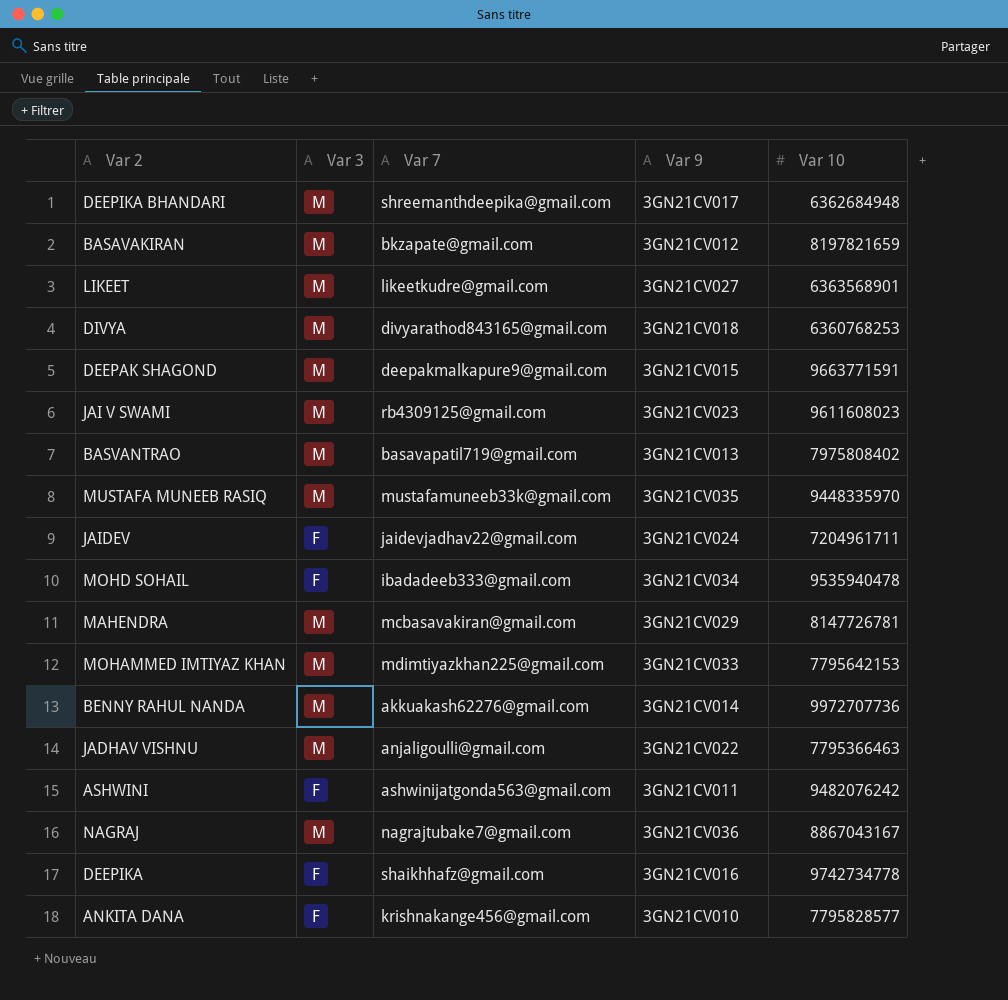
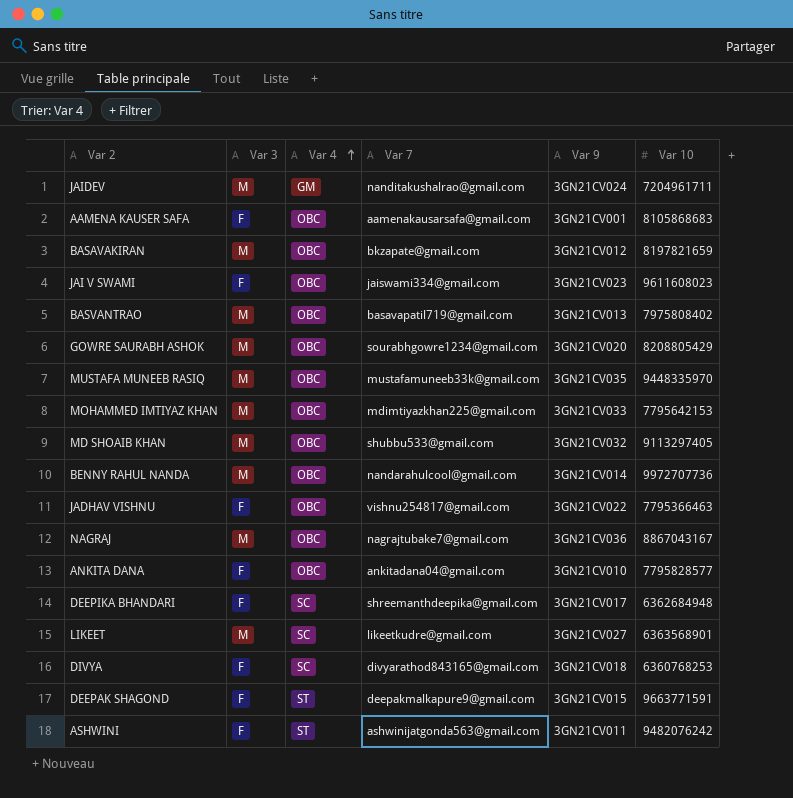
row order: none -> Var 4 ascending
column Var 4 | position: none -> 3
row MOHD SOHAIL: F | ibadadeeb333@gmail.com | 3GN21CV034 | 9535940478 -> none
row MAHENDRA: M | mcbasavakiran@gmail.com | 3GN21CV029 | 8147726781 -> none
row DEEPIKA: F | shaikhhafz@gmail.com | 3GN21CV016 | 9742734778 -> none
JAIDEV | Var 3: F -> M
JAIDEV | Var 7: jaidevjadhav22@gmail.com -> nanditakushalrao@gmail.com
row AAMENA KAUSER SAFA: none -> F | OBC | aamenakausarsafa@gmail.com | 3GN21CV001 | 8105868683
JAI V SWAMI | Var 3: M -> F
JAI V SWAMI | Var 7: rb4309125@gmail.com -> jaiswami334@gmail.com
row GOWRE SAURABH ASHOK: none -> M | OBC | sourabhgowre1234@gmail.com | 3GN21CV020 | 8208805429
row MD SHOAIB KHAN: none -> M | OBC | shubbu533@gmail.com | 3GN21CV032 | 9113297405
BENNY RAHUL NANDA | Var 7: akkuakash62276@gmail.com -> nandarahulcool@gmail.com
JADHAV VISHNU | Var 3: M -> F
JADHAV VISHNU | Var 7: anjaligoulli@gmail.com -> vishnu254817@gmail.com
ANKITA DANA | Var 7: krishnakange456@gmail.com -> ankitadana04@gmail.com
DEEPIKA BHANDARI | Var 3: M -> F
DIVYA | Var 3: M -> F
DEEPAK SHAGOND | Var 3: M -> F

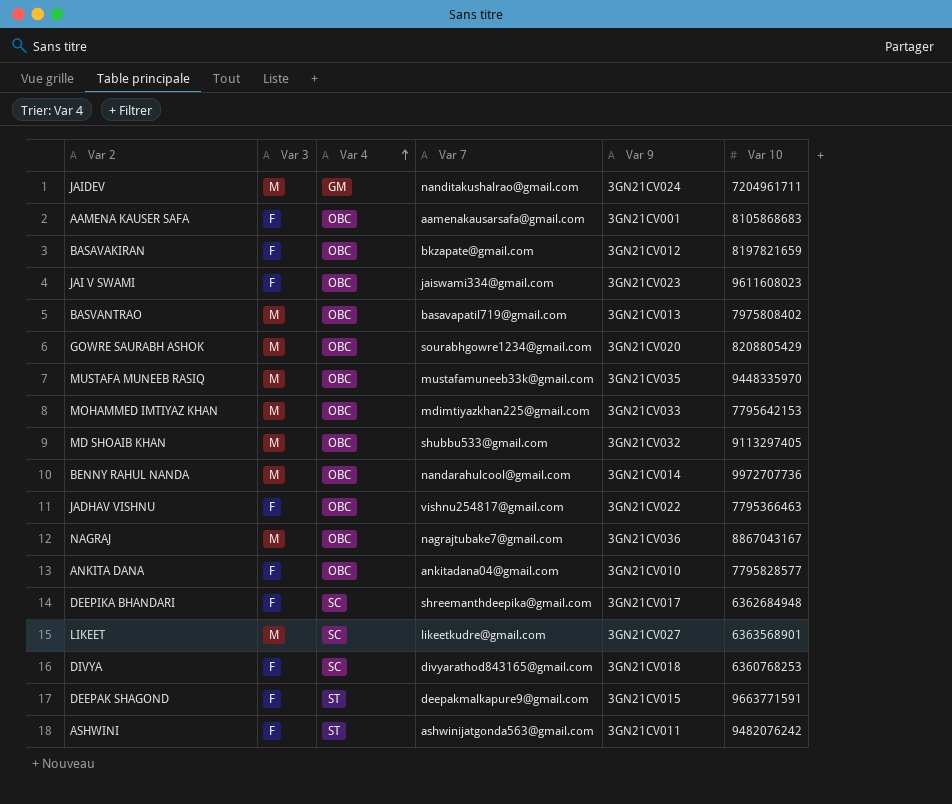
BASAVAKIRAN | Var 3: M -> F

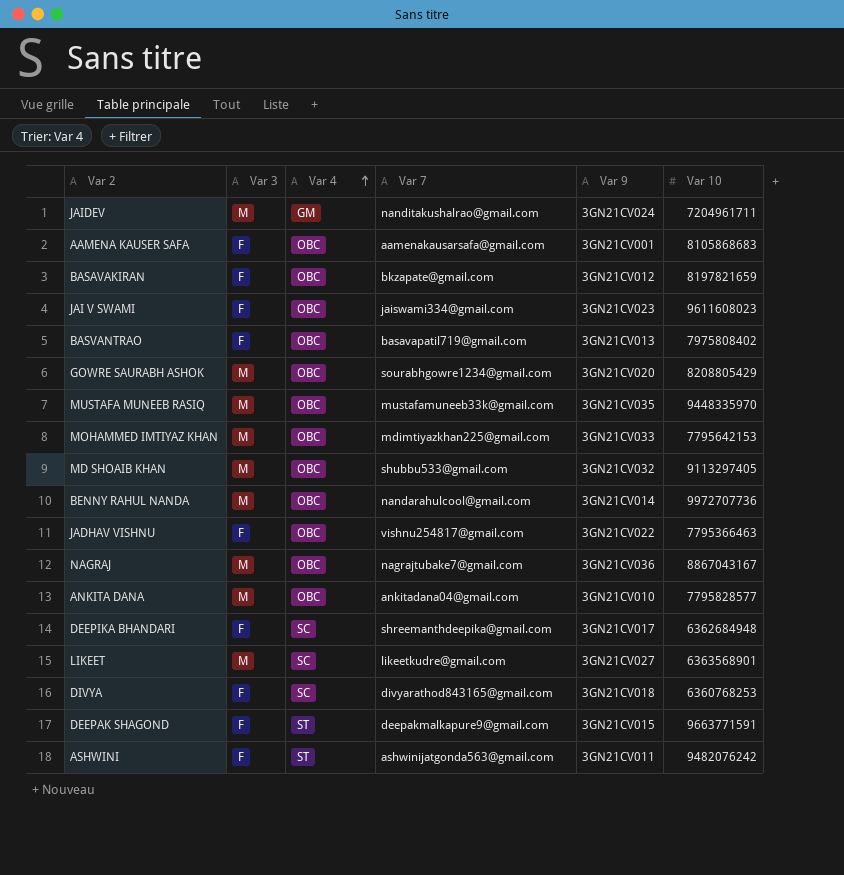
BASVANTRAO | Var 3: M -> F
ANKITA DANA | Var 3: F -> M

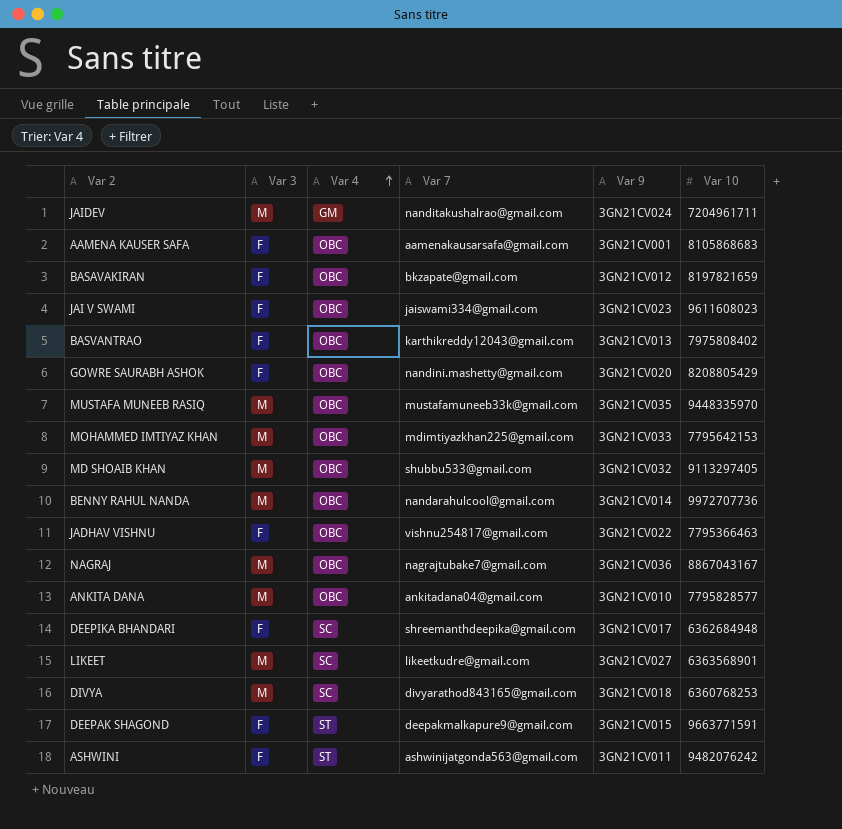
BASVANTRAO | Var 7: basavapatil719@gmail.com -> karthikreddy12043@gmail.com
GOWRE SAURABH ASHOK | Var 3: M -> F
GOWRE SAURABH ASHOK | Var 7: sourabhgowre1234@gmail.com -> nandini.mashetty@gmail.com
DIVYA | Var 3: F -> M

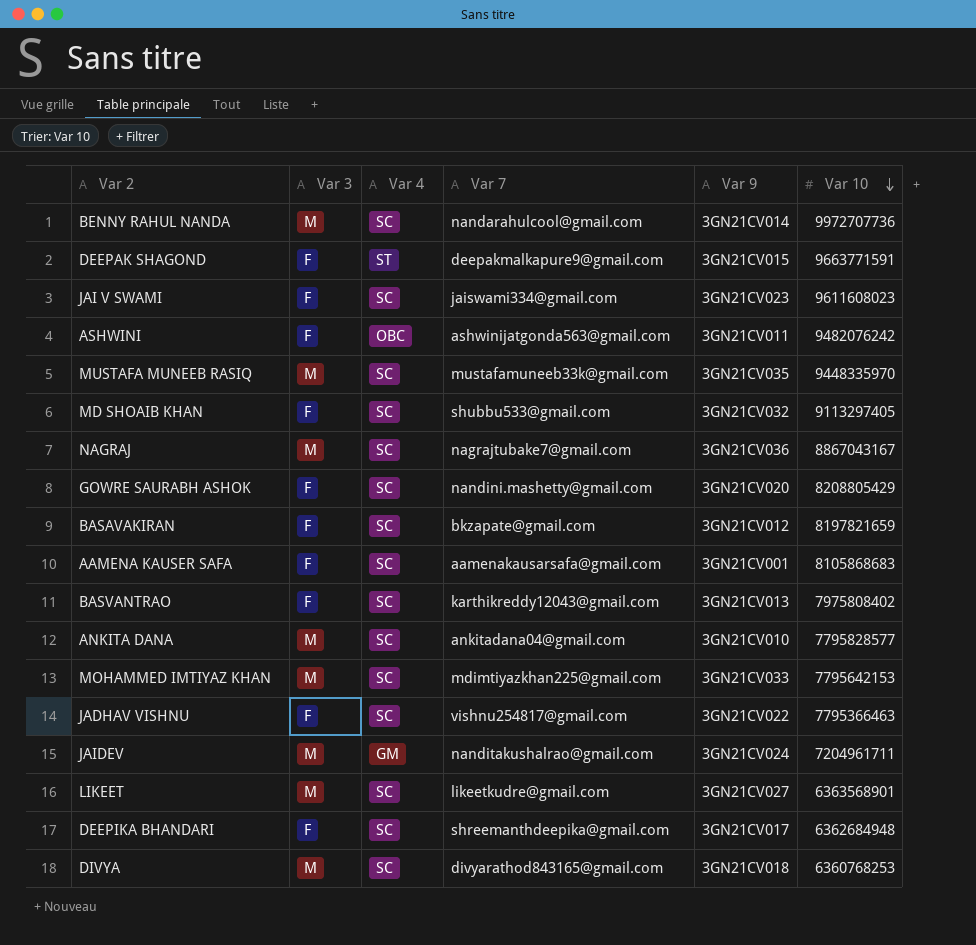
row order: Var 4 ascending -> Var 10 descending
BENNY RAHUL NANDA | Var 4: OBC -> SC
JAI V SWAMI | Var 4: OBC -> SC
ASHWINI | Var 4: ST -> OBC
MUSTAFA MUNEEB RASIQ | Var 4: OBC -> SC
MD SHOAIB KHAN | Var 3: M -> F
MD SHOAIB KHAN | Var 4: OBC -> SC
NAGRAJ | Var 4: OBC -> SC
GOWRE SAURABH ASHOK | Var 4: OBC -> SC
BASAVAKIRAN | Var 4: OBC -> SC
AAMENA KAUSER SAFA | Var 4: OBC -> SC
BASVANTRAO | Var 4: OBC -> SC
ANKITA DANA | Var 4: OBC -> SC
MOHAMMED IMTIYAZ KHAN | Var 4: OBC -> SC
JADHAV VISHNU | Var 4: OBC -> SC

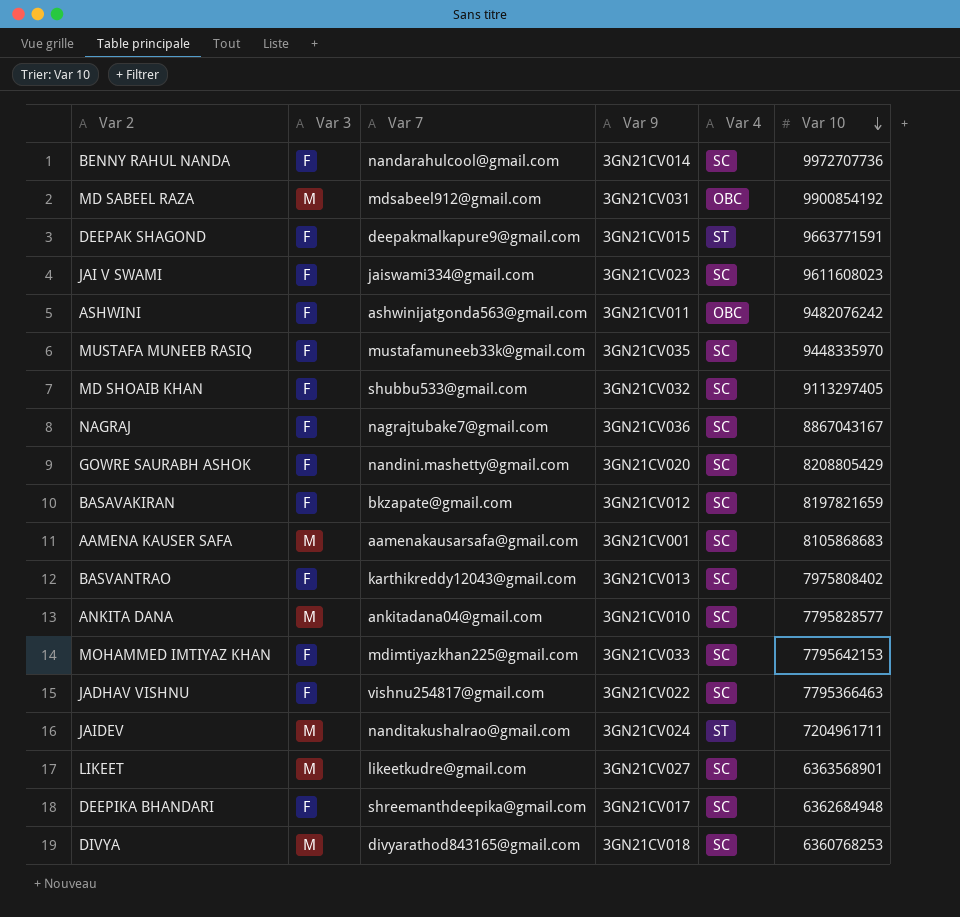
column Var 4 | position: 3 -> 5
BENNY RAHUL NANDA | Var 3: M -> F
row MD SABEEL RAZA: none -> M | mdsabeel912@gmail.com | 3GN21CV031 | OBC | 9900854192
MUSTAFA MUNEEB RASIQ | Var 3: M -> F
NAGRAJ | Var 3: M -> F
AAMENA KAUSER SAFA | Var 3: F -> M
MOHAMMED IMTIYAZ KHAN | Var 3: M -> F
JAIDEV | Var 4: GM -> ST

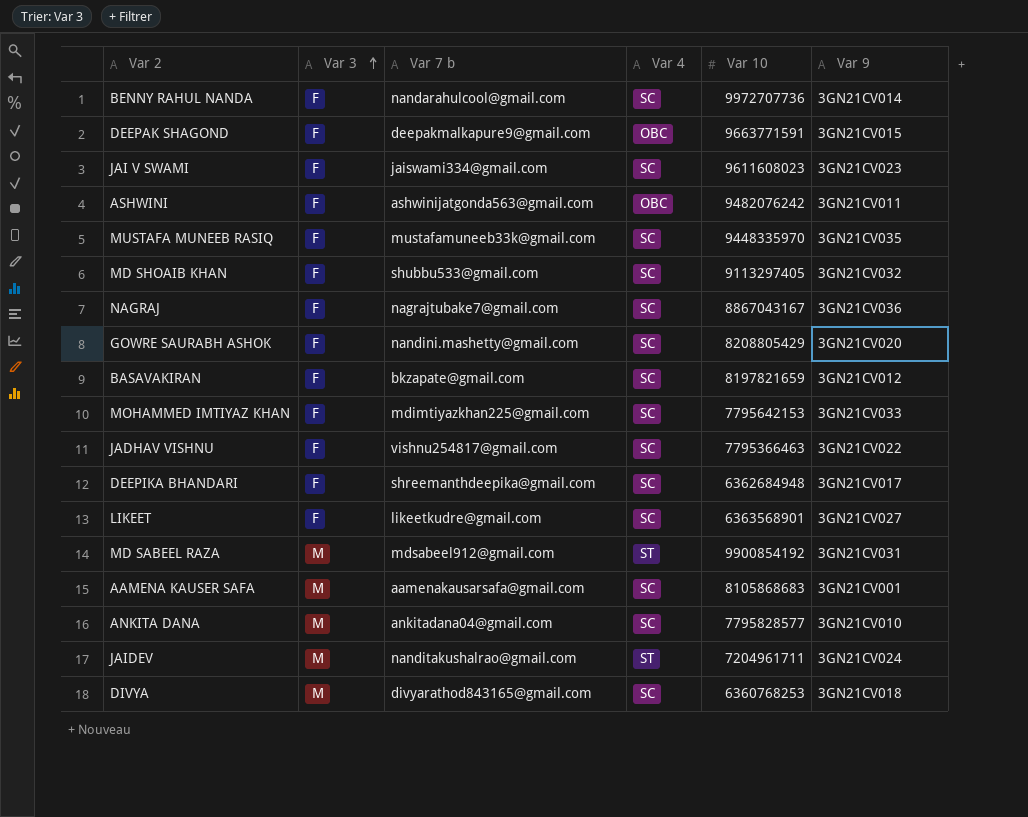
row order: Var 10 descending -> Var 3 ascending
column name: Var 7 -> Var 7 b
column Var 9 | position: 4 -> 6
row BASVANTRAO: F | karthikreddy12043@gmail.com | 3GN21CV013 | SC | 7975808402 -> none
DEEPAK SHAGOND | Var 4: ST -> OBC
LIKEET | Var 3: M -> F
MD SABEEL RAZA | Var 4: OBC -> ST

